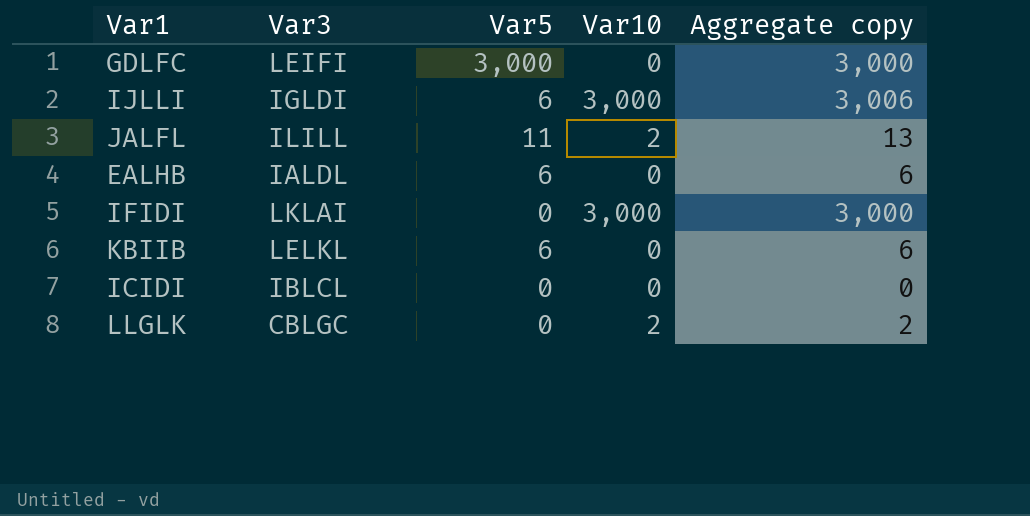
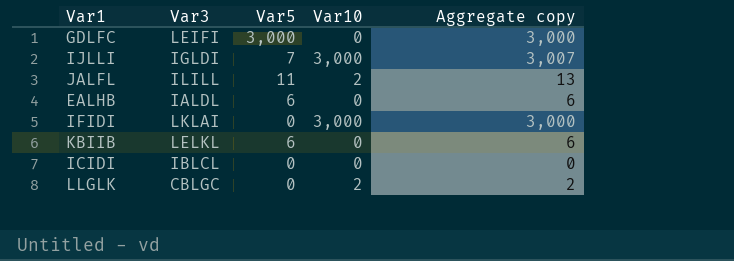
IJLLI | Var5: 6 -> 7
IJLLI | Aggregate copy: 3,006 -> 3,007

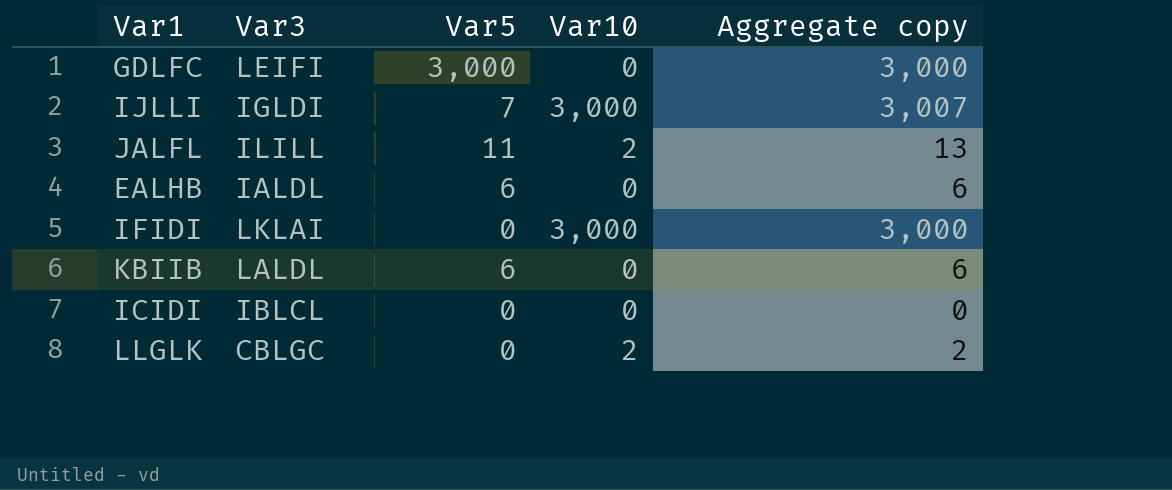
KBIIB | Var3: LELKL -> LALDL

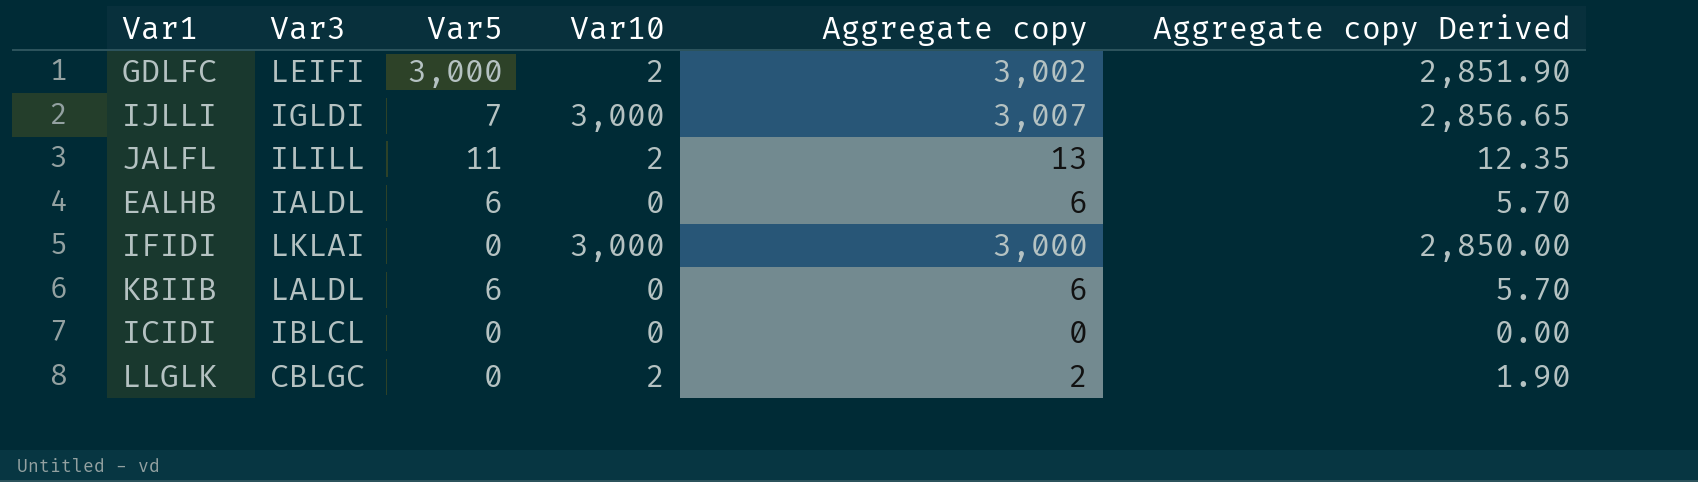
column Aggregate copy Derived | formula: none -> [Aggregate copy] * 0.95
GDLFC | Var10: 0 -> 2
GDLFC | Aggregate copy: 3,000 -> 3,002

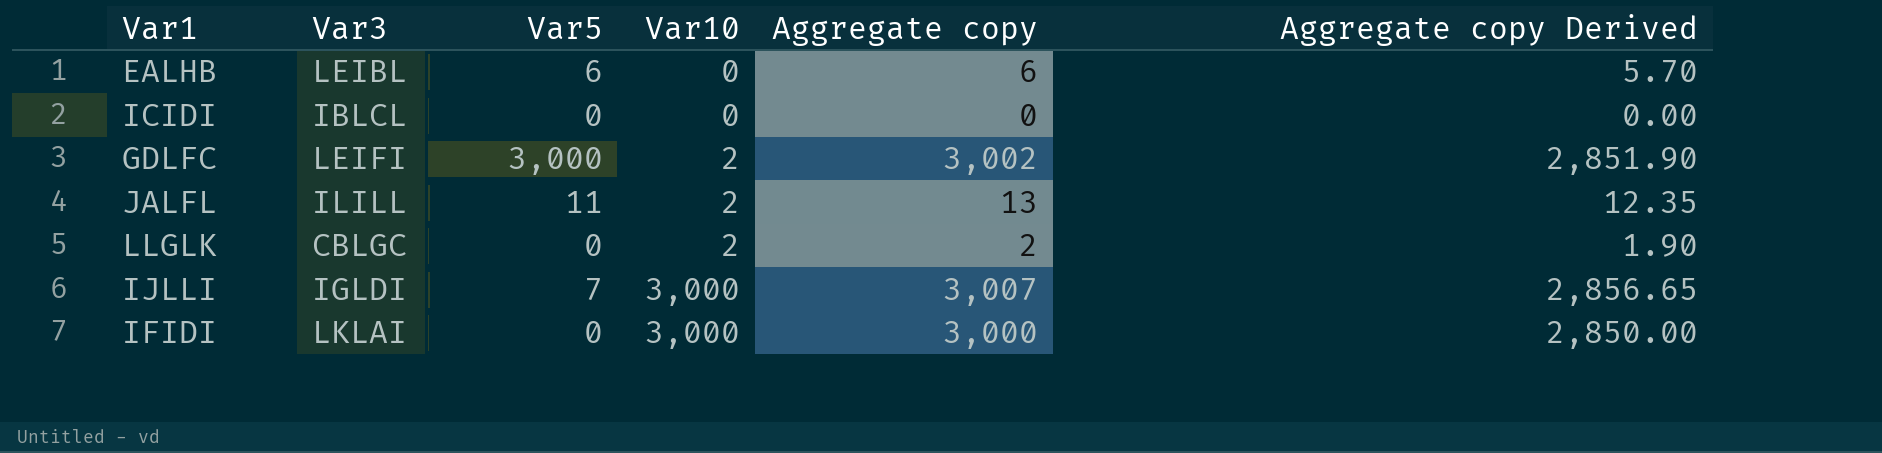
row order: none -> Var10 ascending
row KBIIB: LALDL | 6 | 0 | 6 | 5.70 -> none
EALHB | Var3: IALDL -> LEIBL

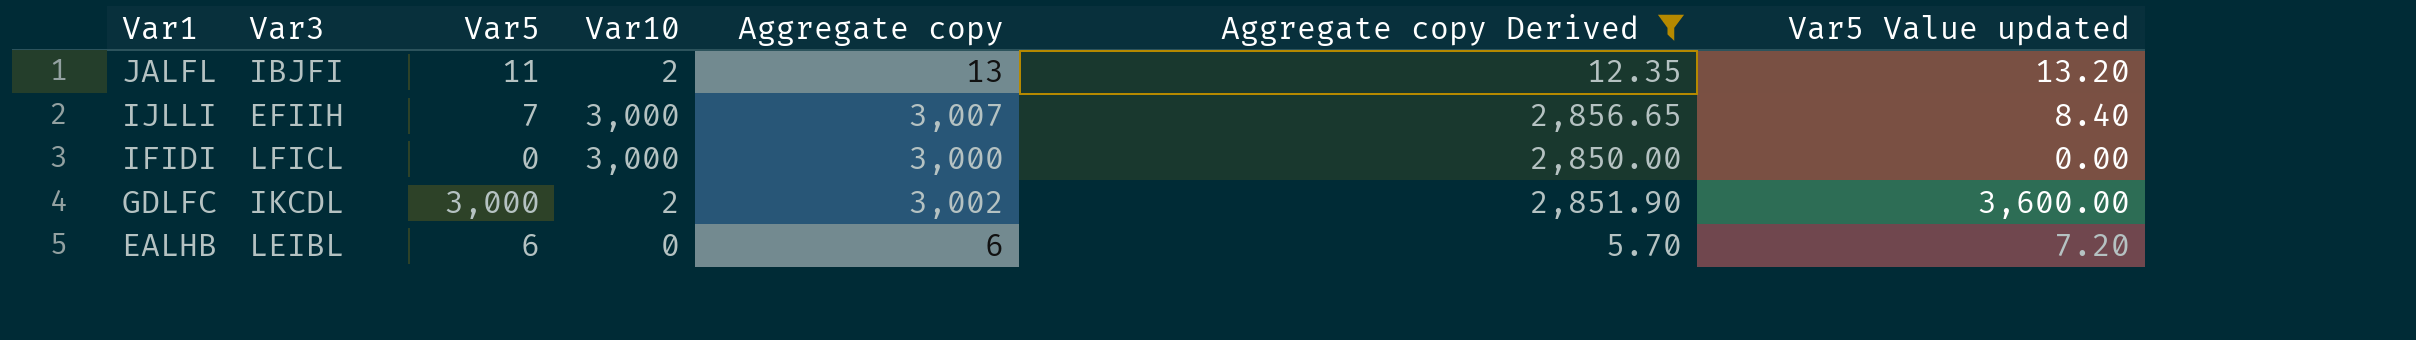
filter: none -> Aggregate copy Derived >= 5.70
row order: Var10 ascending -> Var1 descending
column Var5 Value updated | formula: none -> [Var5] * 1.2
JALFL | Var3: ILILL -> IBJFI
IJLLI | Var3: IGLDI -> EFIIH
IFIDI | Var3: LKLAI -> LFICL
GDLFC | Var3: LEIFI -> IKCDL

